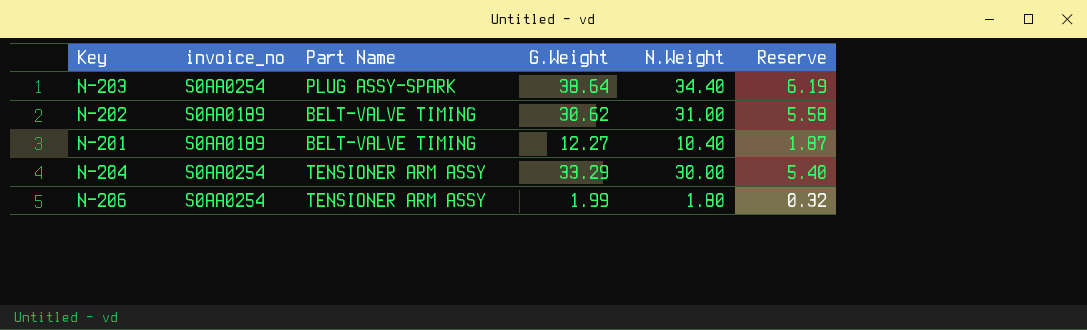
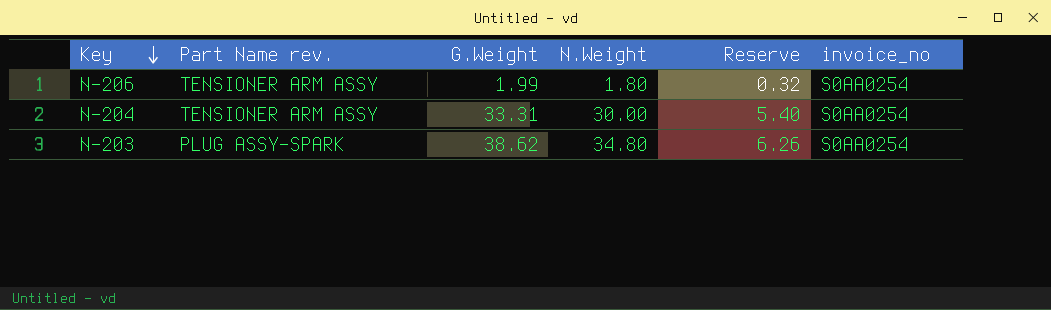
row order: none -> Key descending
column name: Part Name -> Part Name rev.
column invoice_no | position: 2 -> 6
row N-202: S0AA0189 | BELT-VALVE TIMING | 30.62 | 31.00 | 5.58 -> none
row N-201: S0AA0189 | BELT-VALVE TIMING | 12.27 | 10.40 | 1.87 -> none
N-204 | G.Weight: 33.29 -> 33.31
N-203 | G.Weight: 38.64 -> 38.62
N-203 | N.Weight: 34.40 -> 34.80
N-203 | Reserve: 6.19 -> 6.26

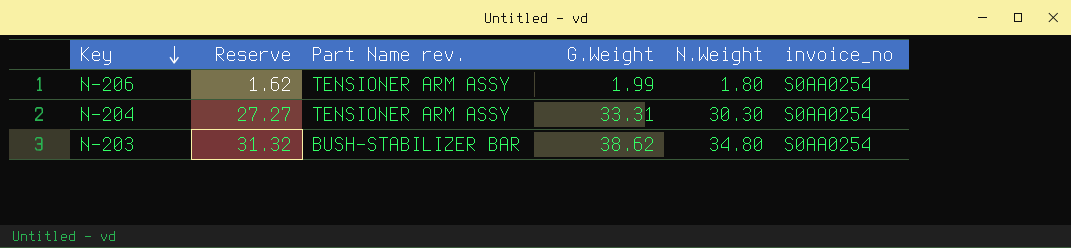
column Reserve | formula: [N.Weight] * 0.18 -> [N.Weight] * 0.9
column Reserve | position: 5 -> 2
N-204 | N.Weight: 30.00 -> 30.30
N-203 | Part Name rev.: PLUG ASSY-SPARK -> BUSH-STABILIZER BAR

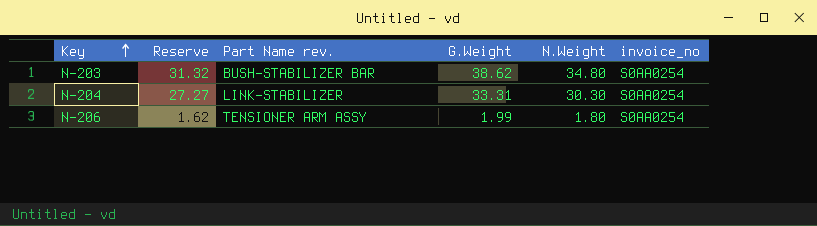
row order: Key descending -> Key ascending
N-204 | Part Name rev.: TENSIONER ARM ASSY -> LINK-STABILIZER

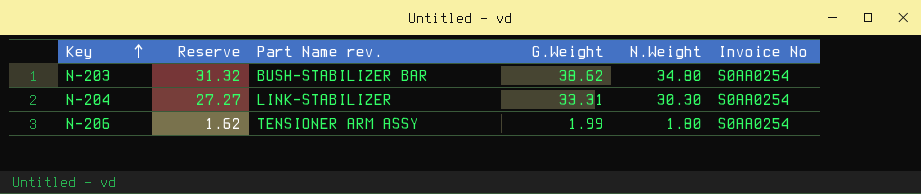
column name: invoice_no -> Invoice No

